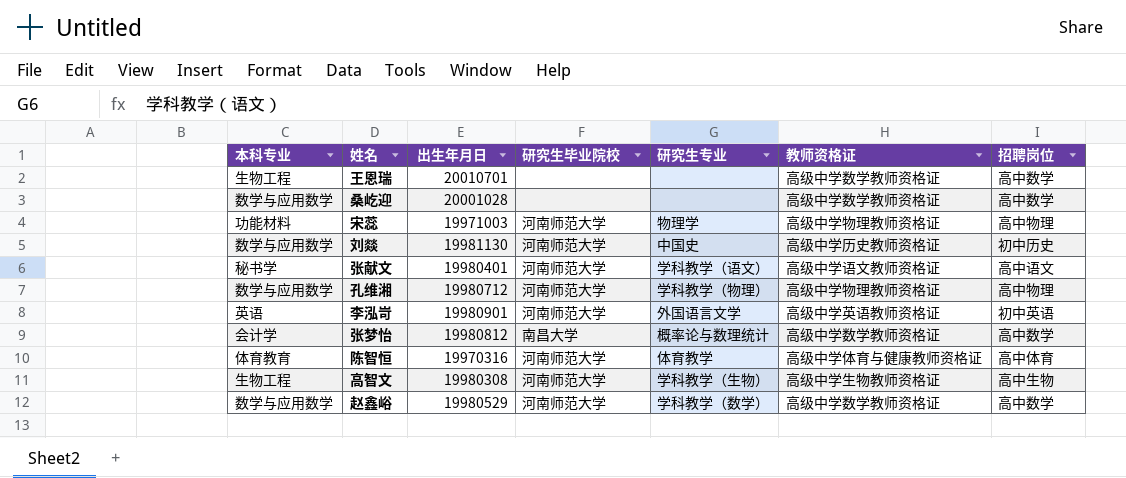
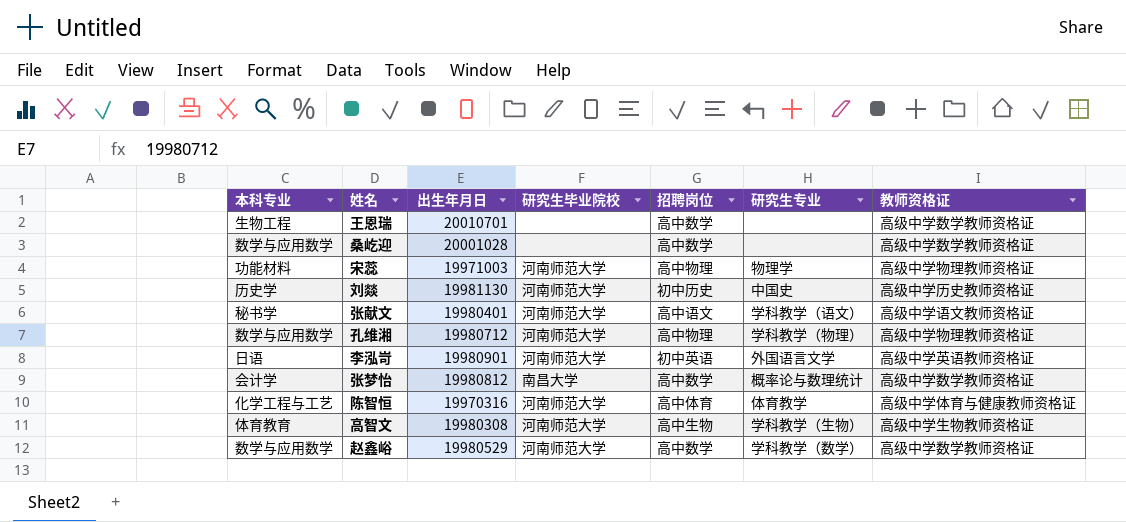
column 招聘岗位 | position: 7 -> 5
刘燚 | 本科专业: 数学与应用数学 -> 历史学
李泓岢 | 本科专业: 英语 -> 日语
陈智恒 | 本科专业: 体育教育 -> 化学工程与工艺
高智文 | 本科专业: 生物工程 -> 体育教育

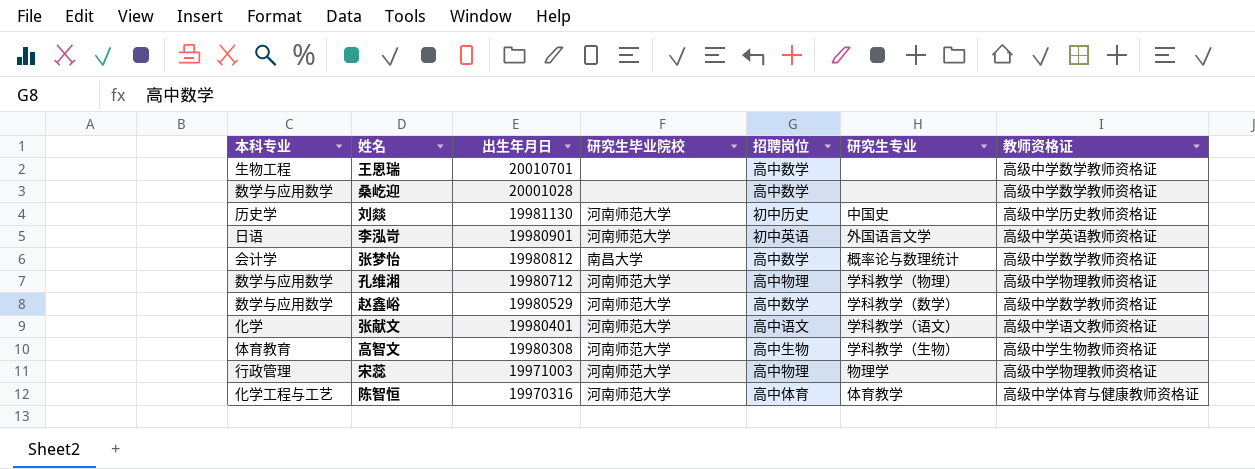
row order: none -> 出生年月日 descending
张献文 | 本科专业: 秘书学 -> 化学
宋蕊 | 本科专业: 功能材料 -> 行政管理

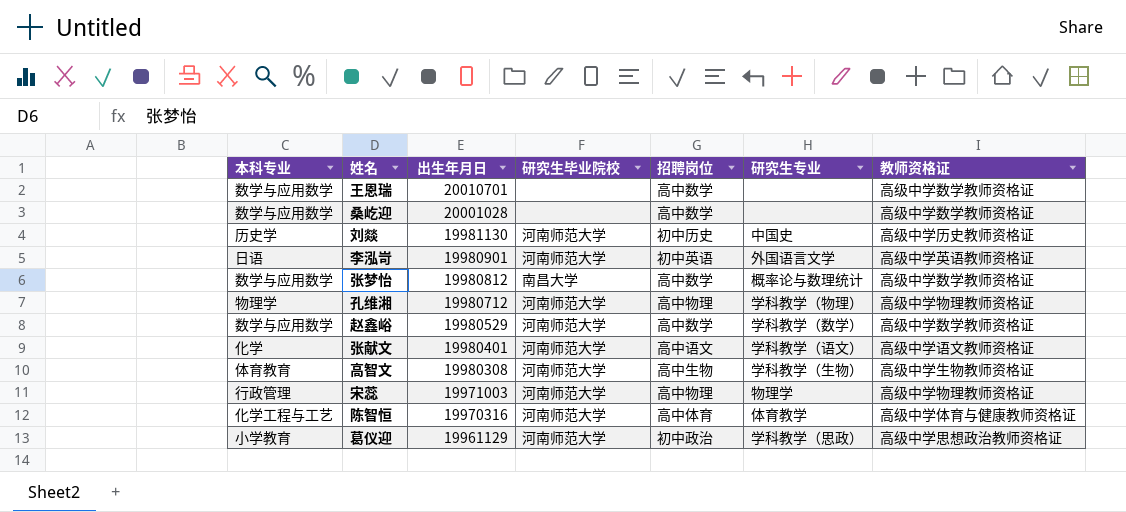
王恩瑞 | 本科专业: 生物工程 -> 数学与应用数学
张梦怡 | 本科专业: 会计学 -> 数学与应用数学
孔维湘 | 本科专业: 数学与应用数学 -> 物理学
row 葛仪迎: none -> 小学教育 | 19961129 | 河南师范大学 | 初中政治 | 学科教学（思政） | 高级中学思想政治教师资格证

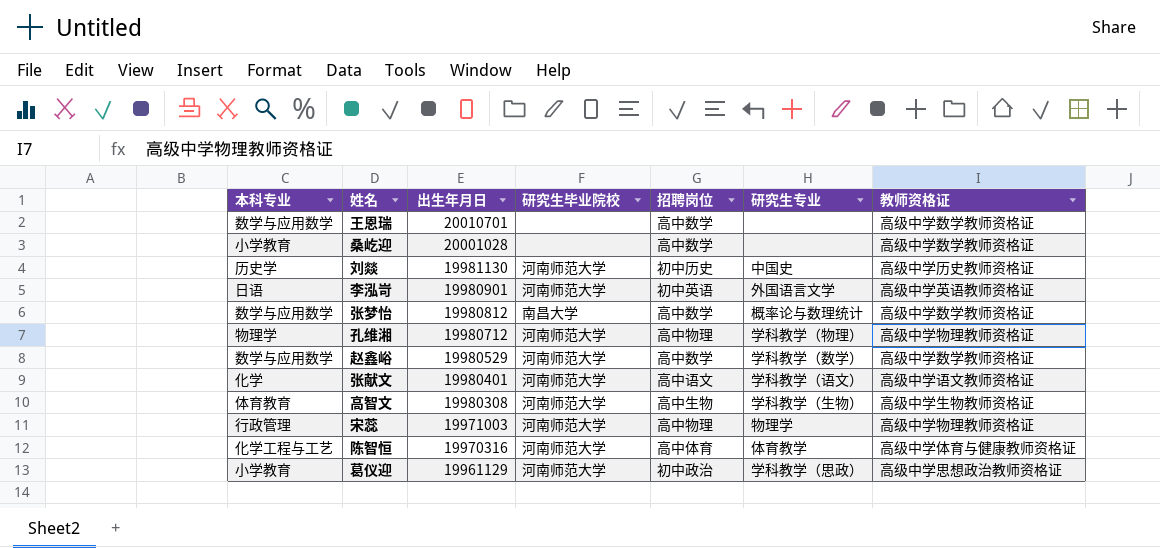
桑屹迎 | 本科专业: 数学与应用数学 -> 小学教育

